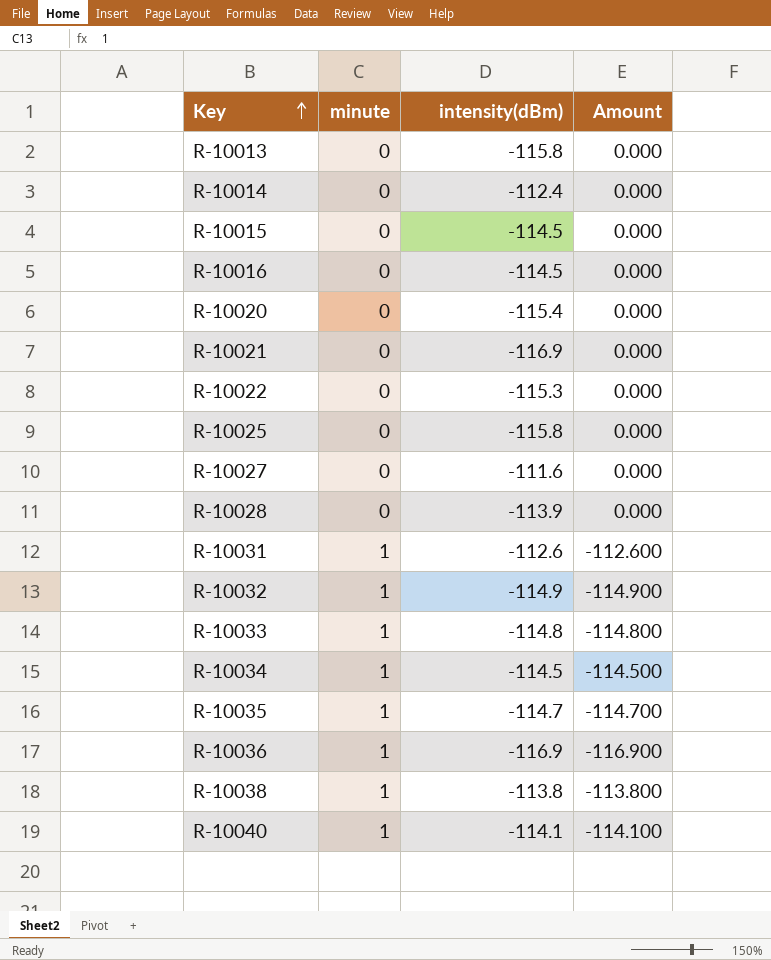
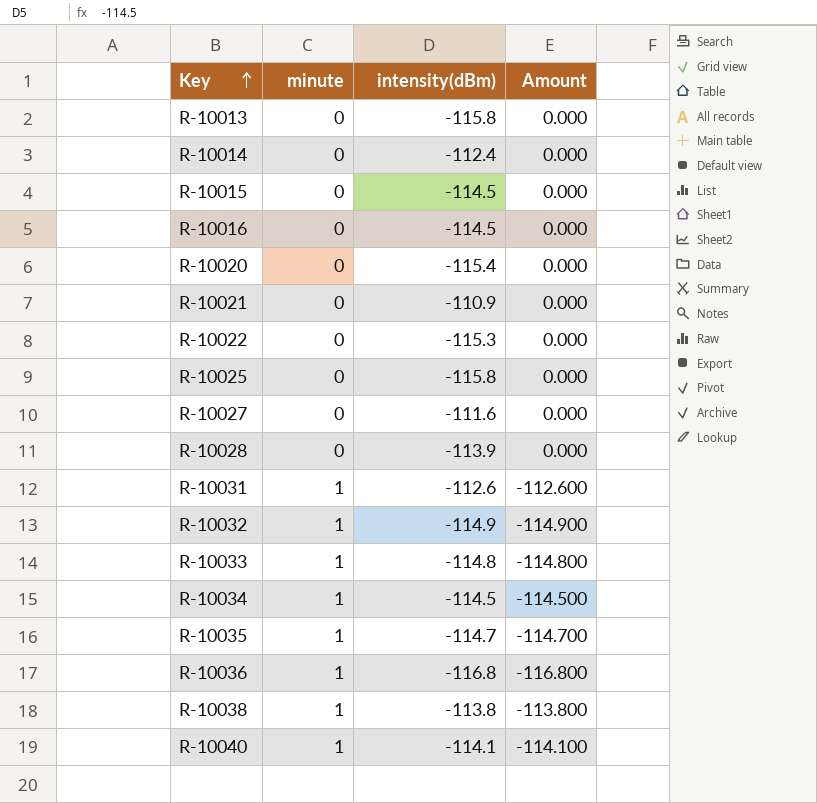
R-10021 | intensity(dBm): -116.9 -> -110.9
R-10036 | intensity(dBm): -116.9 -> -116.8
R-10036 | Amount: -116.900 -> -116.800

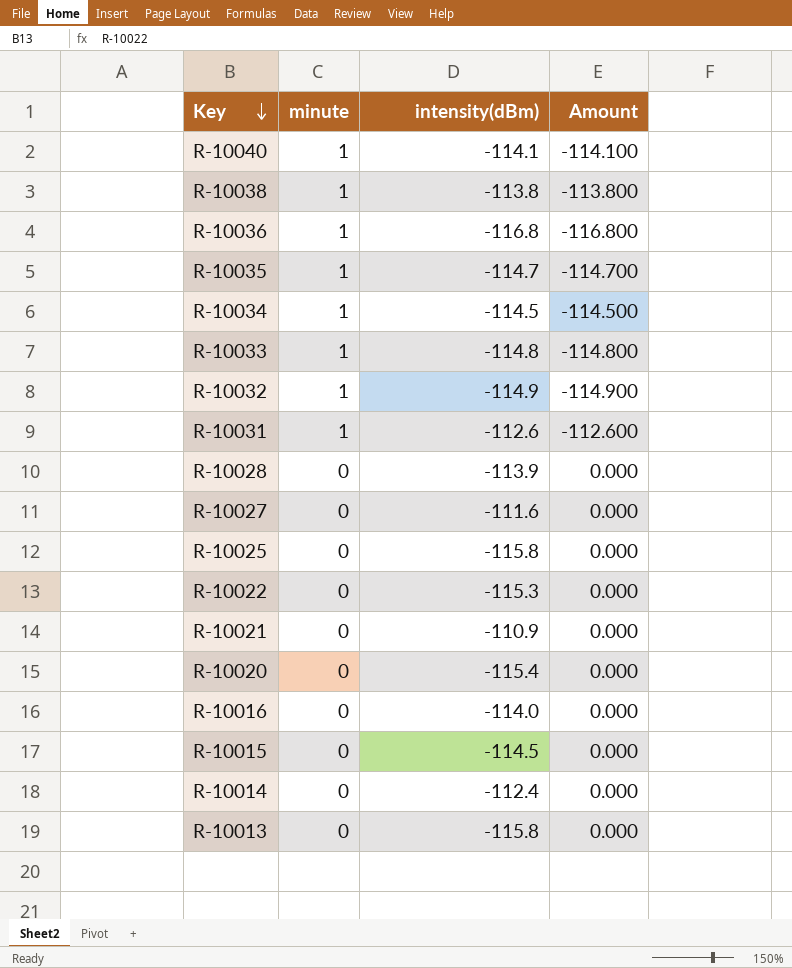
row order: Key ascending -> Key descending
R-10016 | intensity(dBm): -114.5 -> -114.0

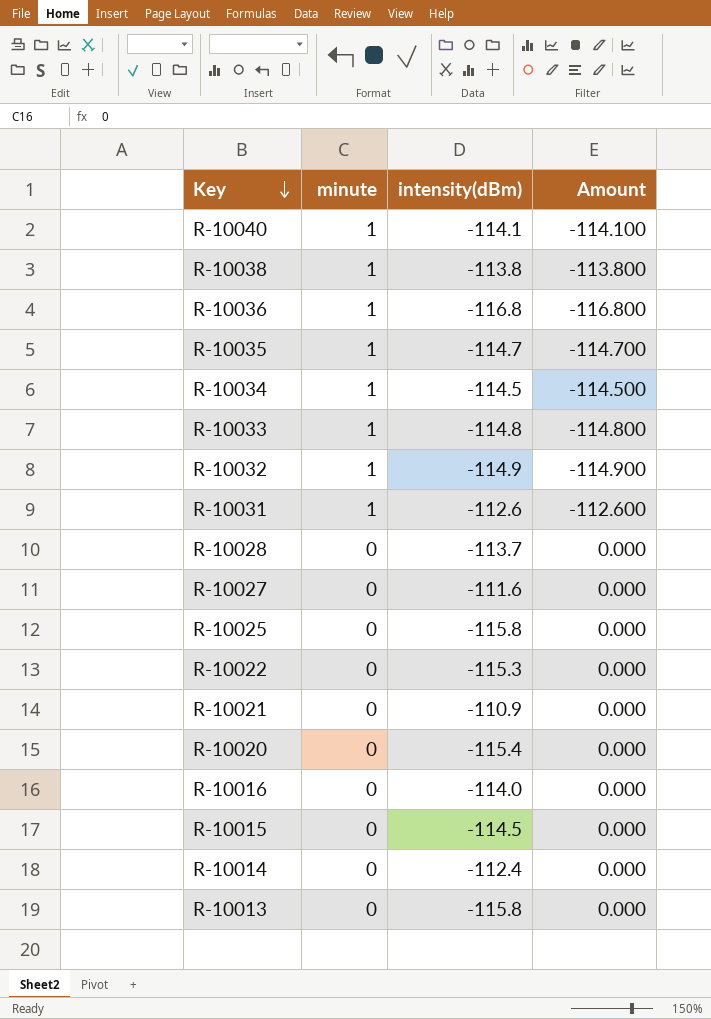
R-10028 | intensity(dBm): -113.9 -> -113.7

